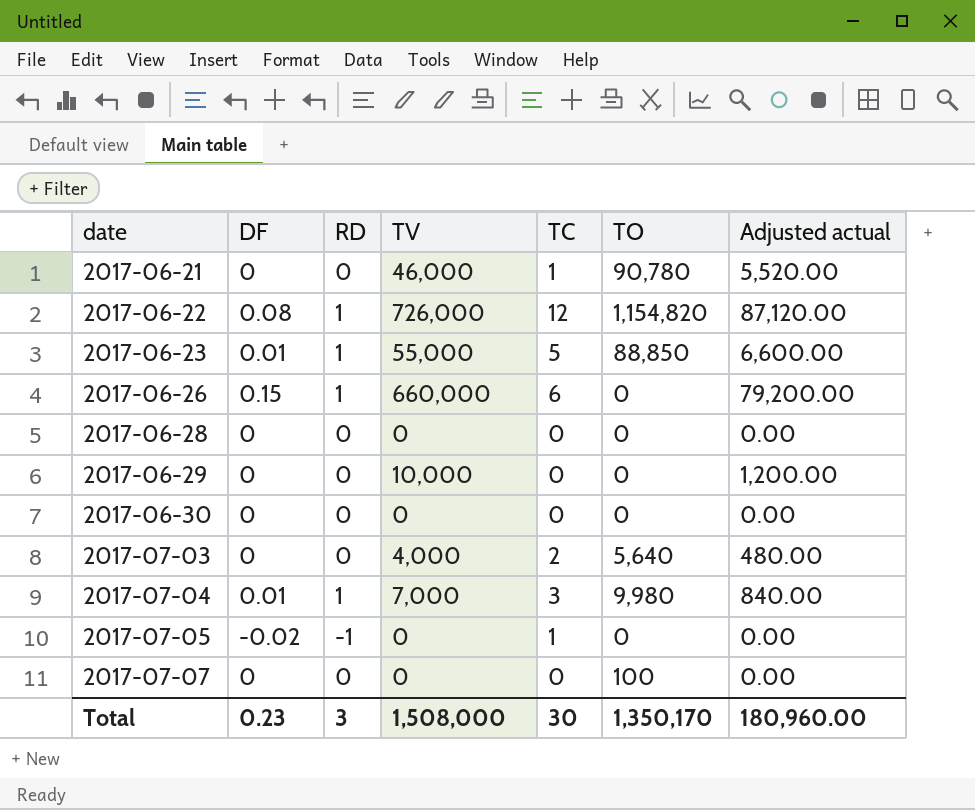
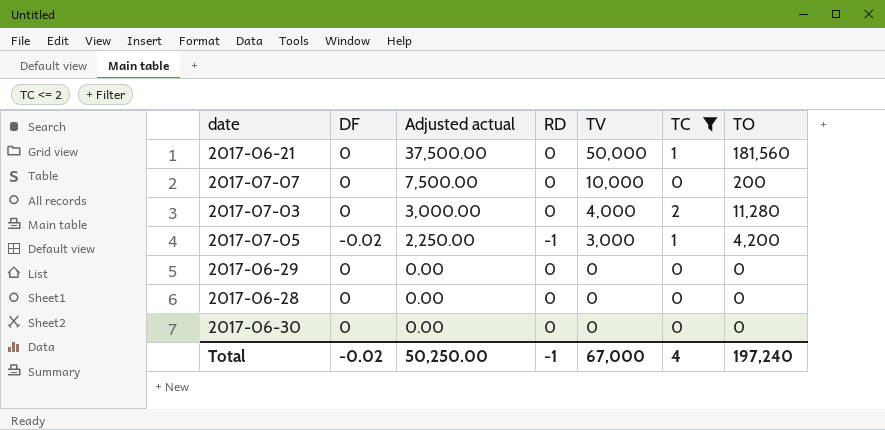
filter: none -> TC <= 2
row order: date ascending -> Adjusted actual descending
column Adjusted actual | formula: [TV] * 0.12 -> [TV] * 0.75
column Adjusted actual | position: 7 -> 3
2017-06-21 | TV: 46,000 -> 50,000
2017-06-21 | TO: 90,780 -> 181,560
2017-07-07 | TV: 0 -> 10,000
2017-07-07 | TO: 100 -> 200
2017-07-03 | TO: 5,640 -> 11,280
2017-07-05 | TV: 0 -> 3,000
2017-07-05 | TO: 0 -> 4,200
2017-06-29 | TV: 10,000 -> 0
Total | DF: 0.23 -> -0.02
Total | Adjusted actual: 180,960.00 -> 50,250.00
Total | RD: 3 -> -1
Total | TV: 1,508,000 -> 67,000
Total | TC: 30 -> 4
Total | TO: 1,350,170 -> 197,240

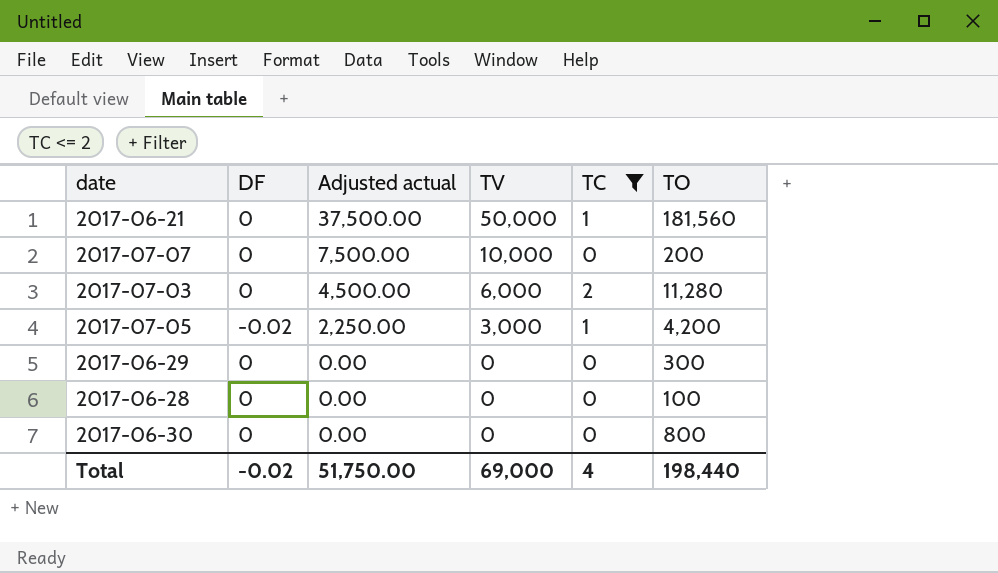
column RD | position: 4 -> none
2017-07-03 | Adjusted actual: 3,000.00 -> 4,500.00
2017-07-03 | TV: 4,000 -> 6,000
2017-06-29 | TO: 0 -> 300
2017-06-28 | TO: 0 -> 100
2017-06-30 | TO: 0 -> 800
Total | Adjusted actual: 50,250.00 -> 51,750.00
Total | TV: 67,000 -> 69,000
Total | TO: 197,240 -> 198,440

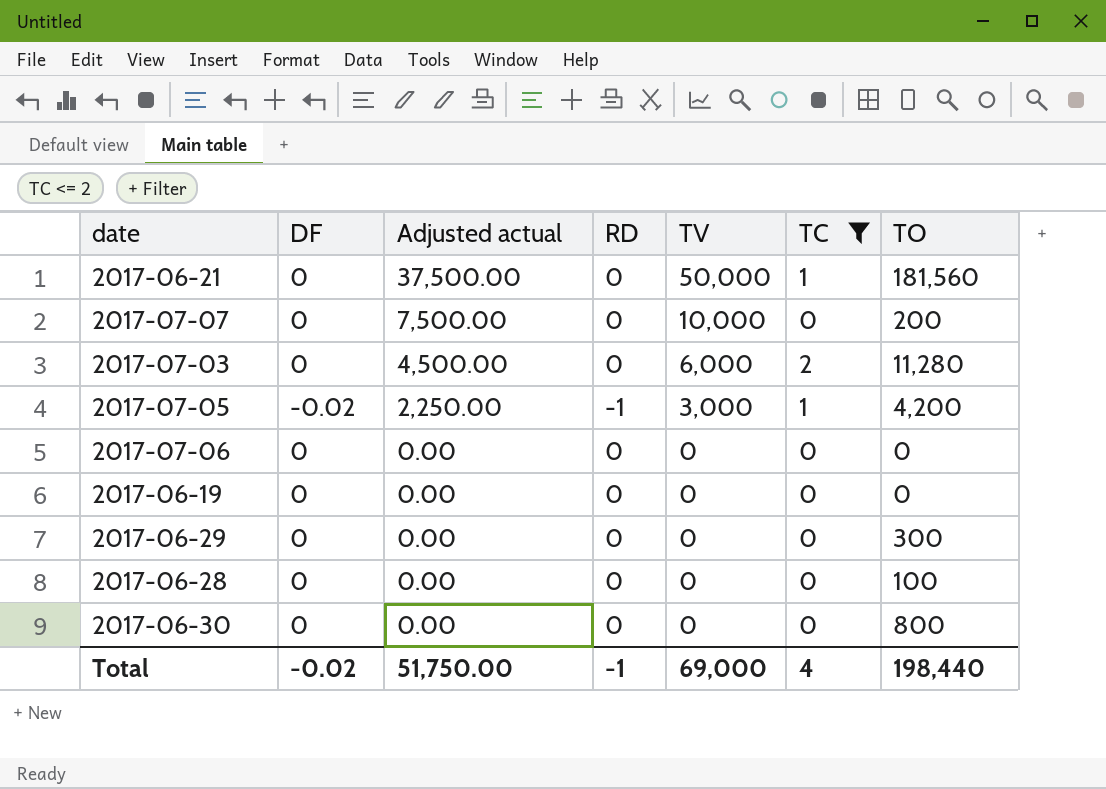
column RD | position: none -> 4
row 2017-07-06: none -> 0 | 0.00 | 0 | 0 | 0 | 0
row 2017-06-19: none -> 0 | 0.00 | 0 | 0 | 0 | 0

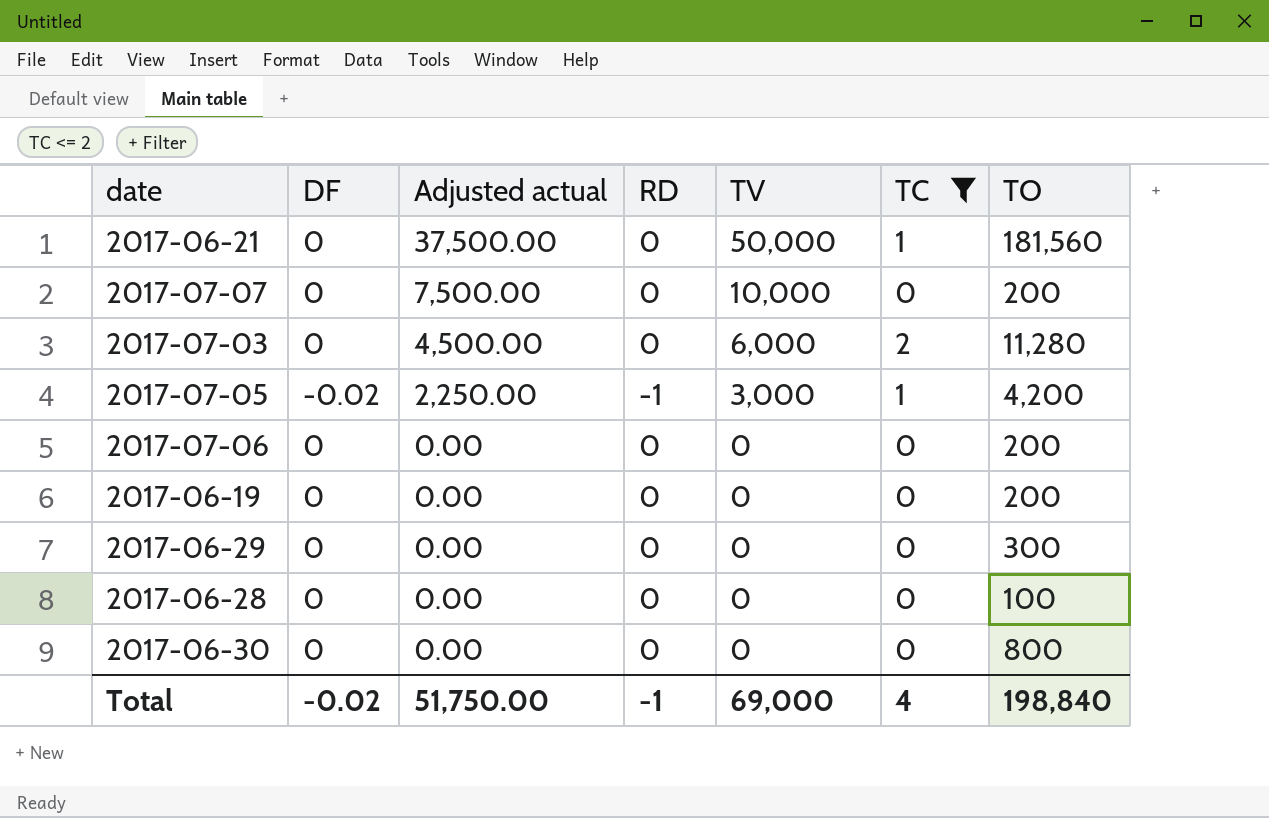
2017-07-06 | TO: 0 -> 200
2017-06-19 | TO: 0 -> 200
Total | TO: 198,440 -> 198,840

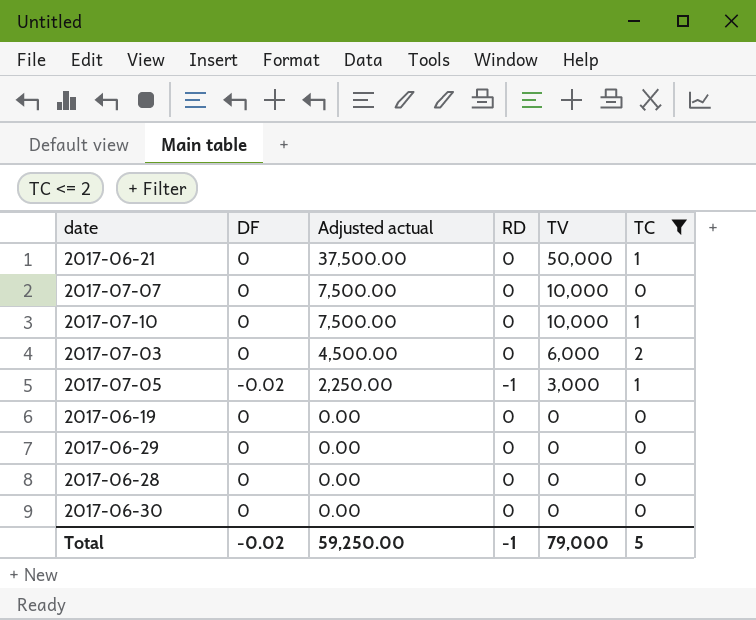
column TO | position: 7 -> none
row 2017-07-06: 0 | 0.00 | 0 | 0 | 0 | 200 -> none
row 2017-07-10: none -> 0 | 7,500.00 | 0 | 10,000 | 1
Total | Adjusted actual: 51,750.00 -> 59,250.00
Total | TV: 69,000 -> 79,000
Total | TC: 4 -> 5

